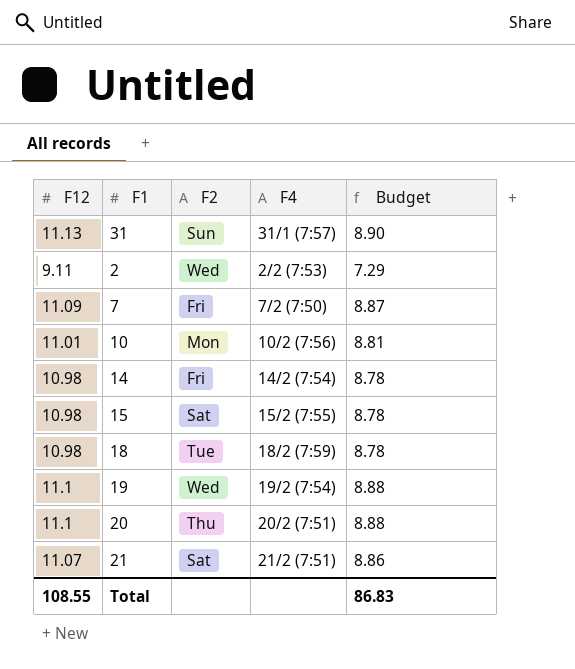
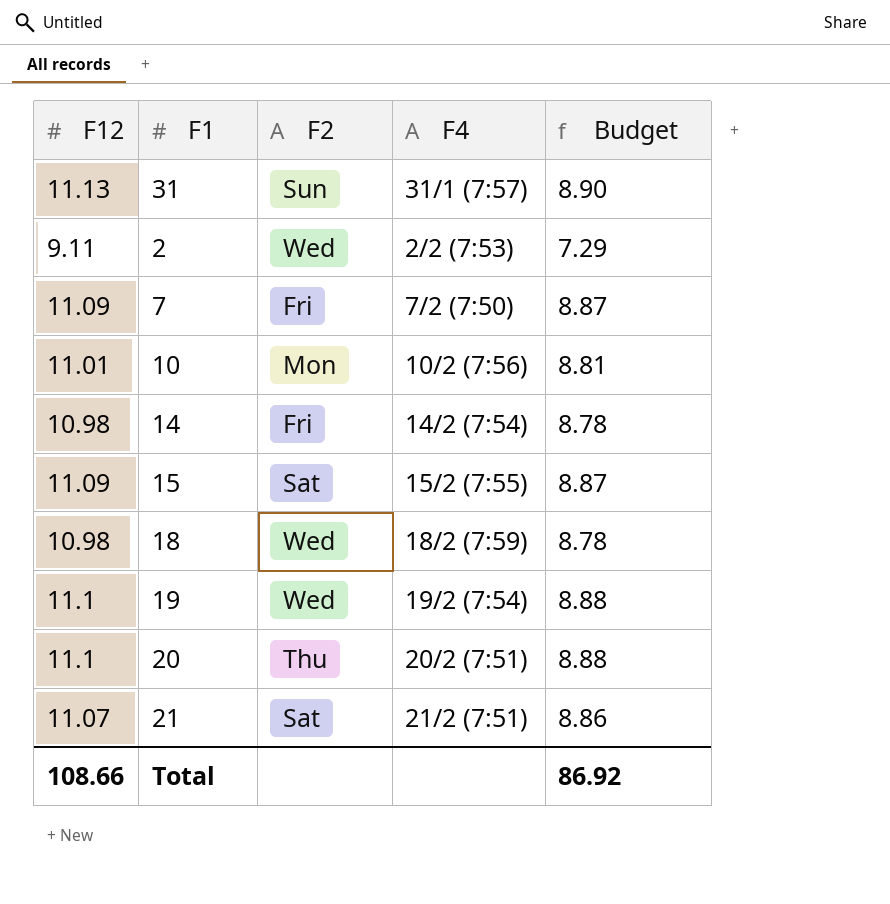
15 | F12: 10.98 -> 11.09
15 | Budget: 8.78 -> 8.87
18 | F2: Tue -> Wed
Total | F12: 108.55 -> 108.66
Total | Budget: 86.83 -> 86.92

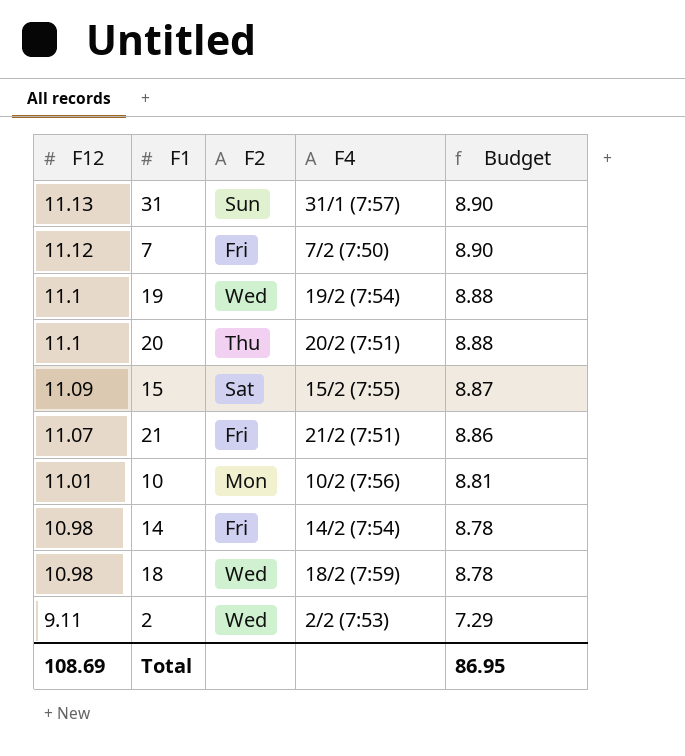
row order: none -> F12 descending
7 | F12: 11.09 -> 11.12
7 | Budget: 8.87 -> 8.90
21 | F2: Sat -> Fri
Total | F12: 108.66 -> 108.69
Total | Budget: 86.92 -> 86.95

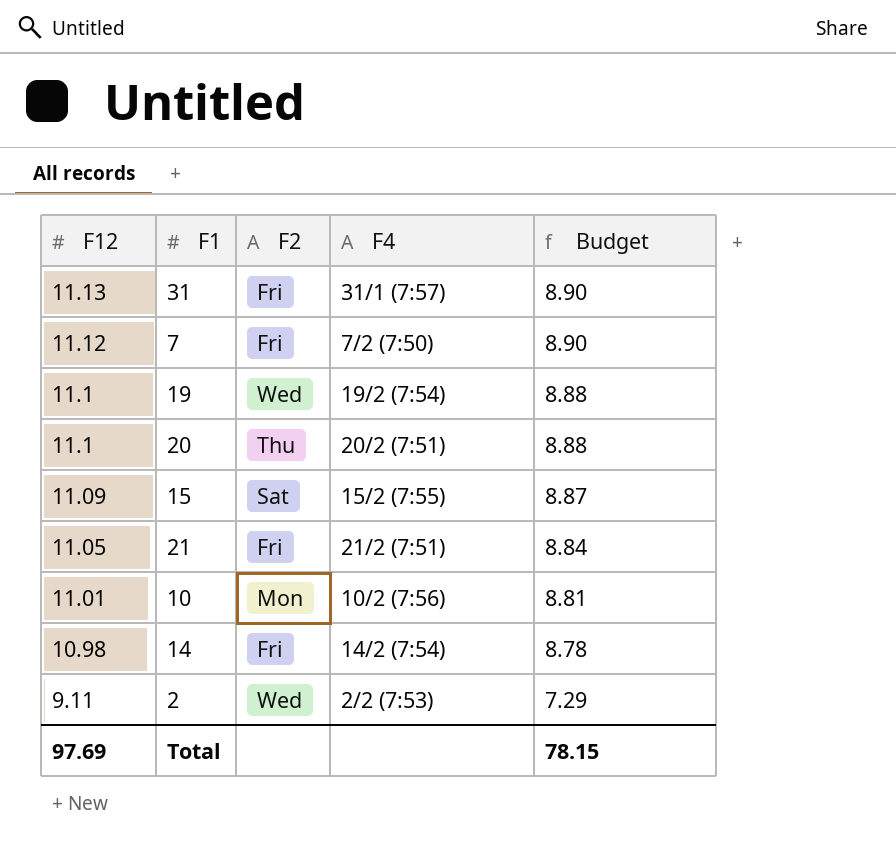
row 18: 10.98 | Wed | 18/2 (7:59) | 8.78 -> none
31 | F2: Sun -> Fri
21 | F12: 11.07 -> 11.05
21 | Budget: 8.86 -> 8.84
Total | F12: 108.69 -> 97.69
Total | Budget: 86.95 -> 78.15

